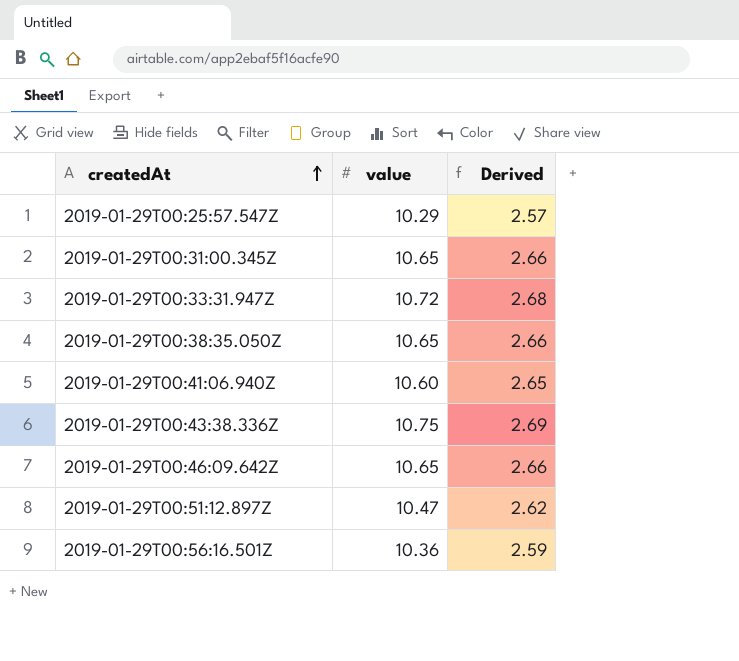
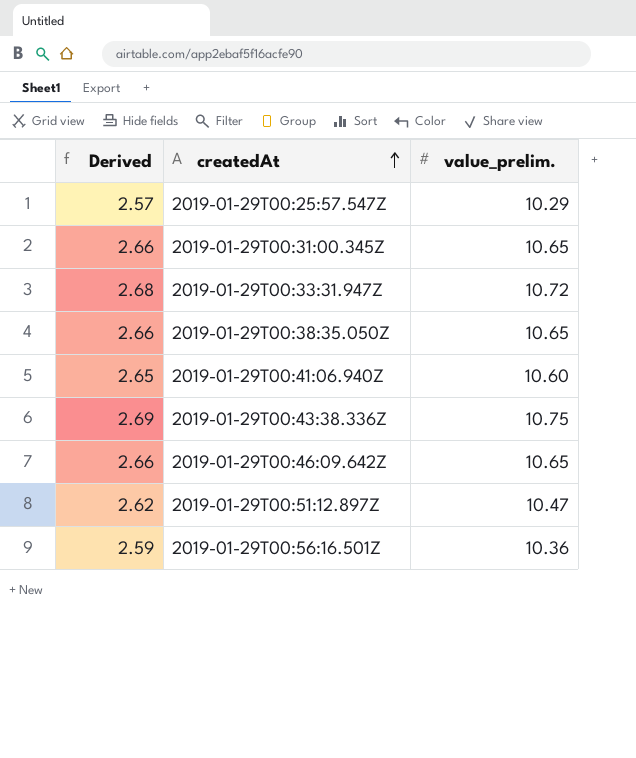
column Derived | position: 3 -> 1
column name: value -> value_prelim.

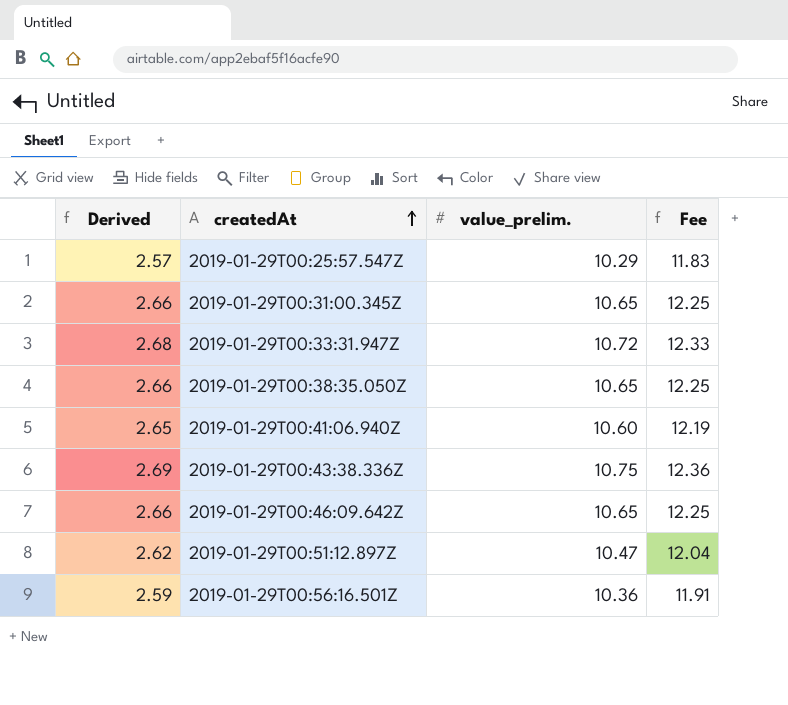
column Fee | formula: none -> [value_prelim.] * 1.15

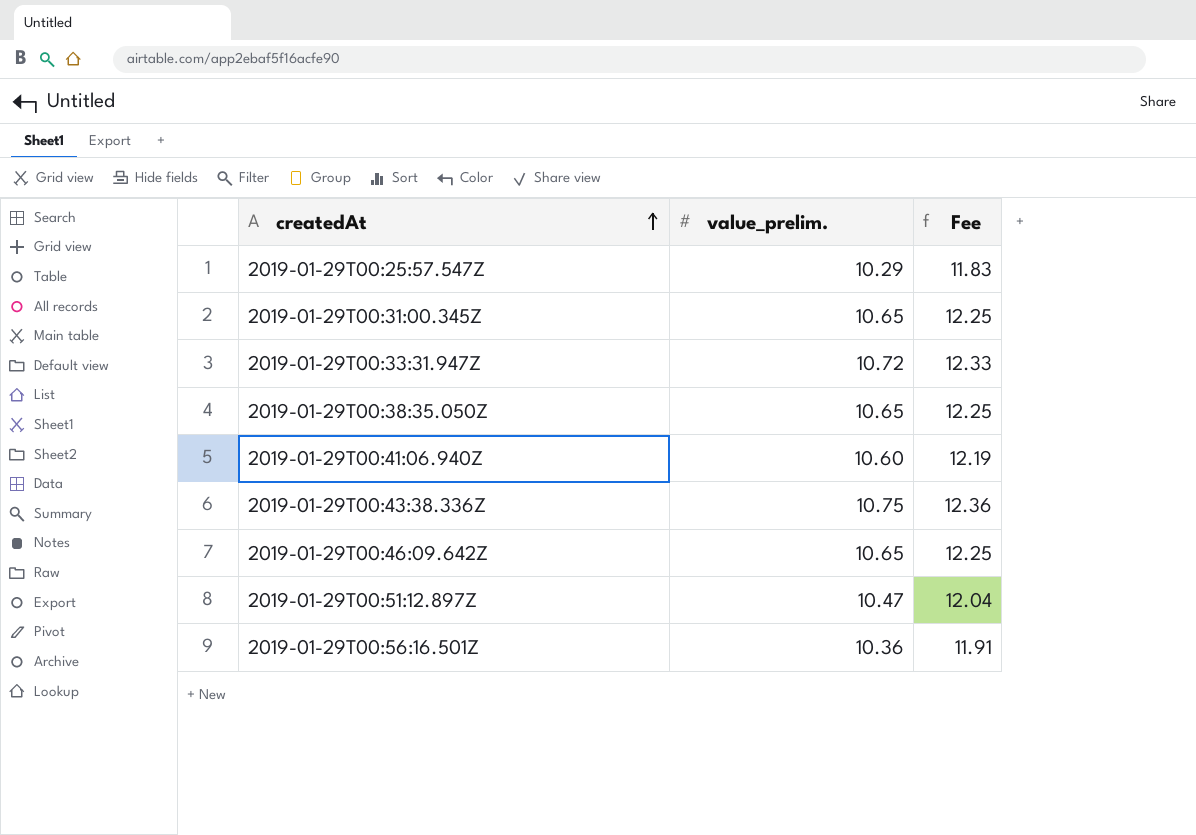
column Derived | formula: [value_prelim.] * 0.25 -> none

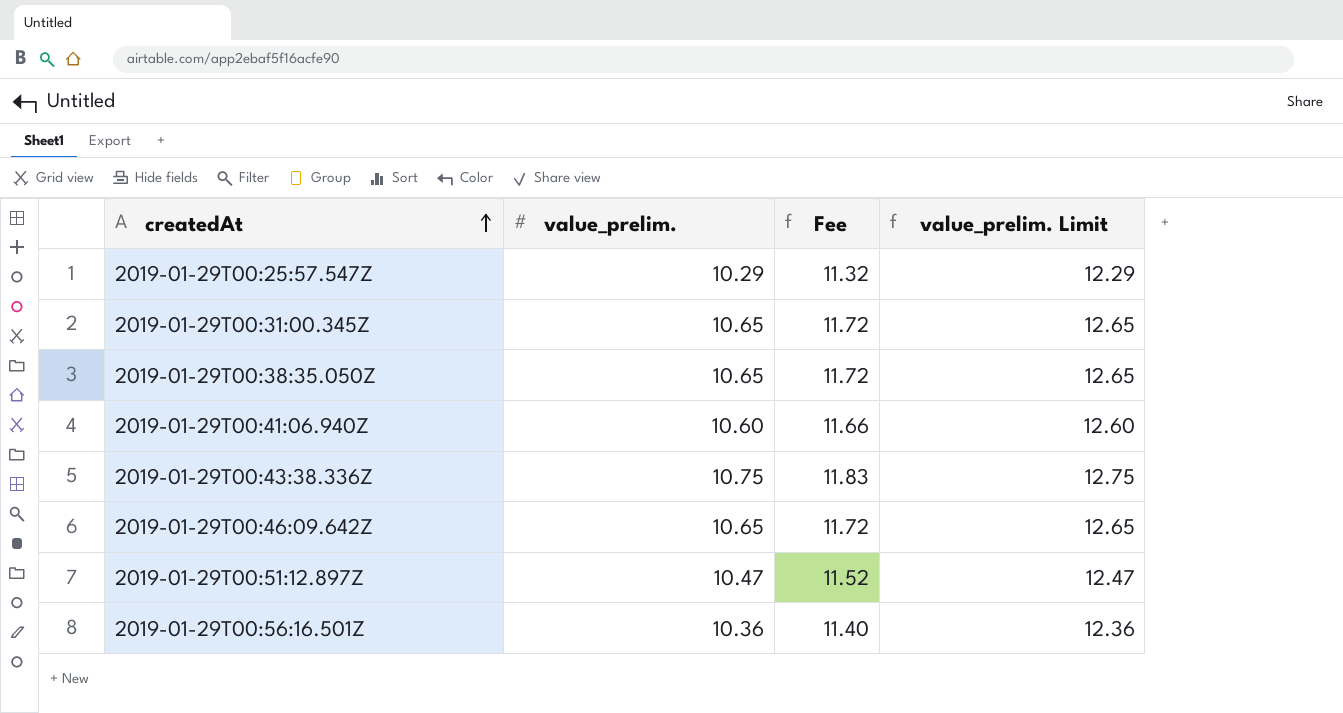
column Fee | formula: [value_prelim.] * 1.15 -> [value_prelim.] * 1.1
column value_prelim. Limit | formula: none -> [value_prelim.] + 2
row 2019-01-29T00:33:31.947Z: 10.72 | 12.33 -> none

